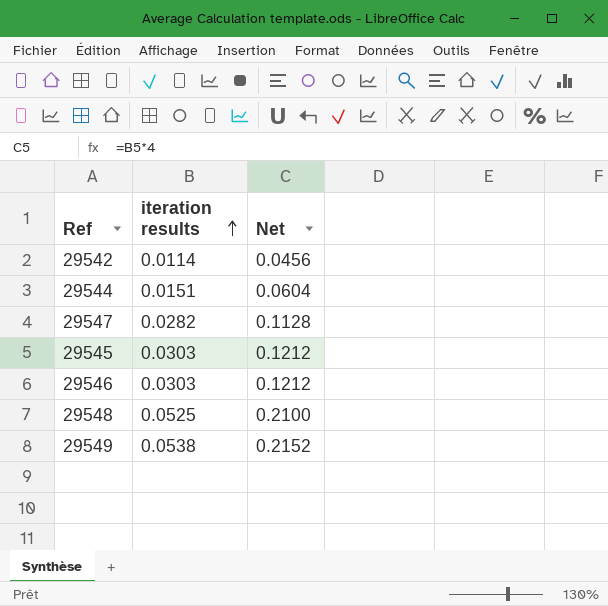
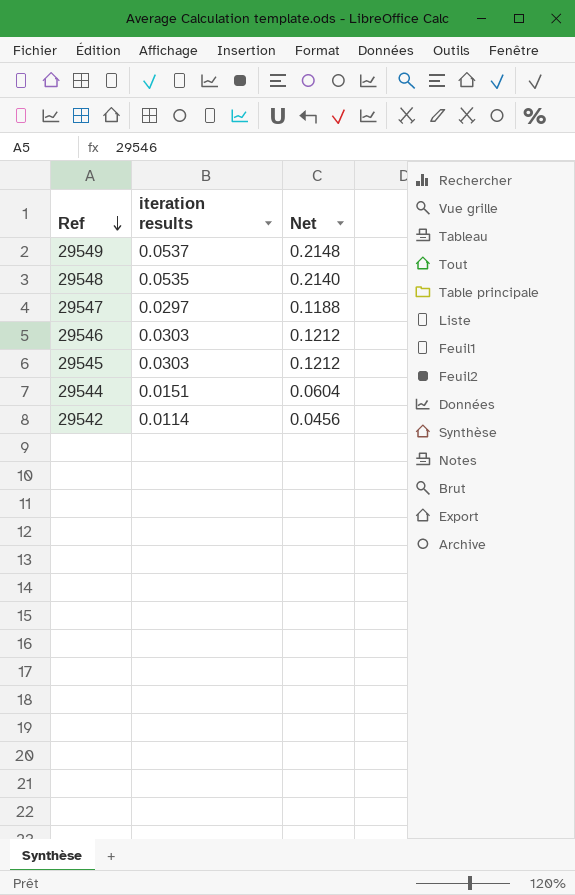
row order: iteration results ascending -> Ref descending
29549 | iteration results: 0.0538 -> 0.0537
29549 | Net: 0.2152 -> 0.2148
29548 | iteration results: 0.0525 -> 0.0535
29548 | Net: 0.2100 -> 0.2140
29547 | iteration results: 0.0282 -> 0.0297
29547 | Net: 0.1128 -> 0.1188

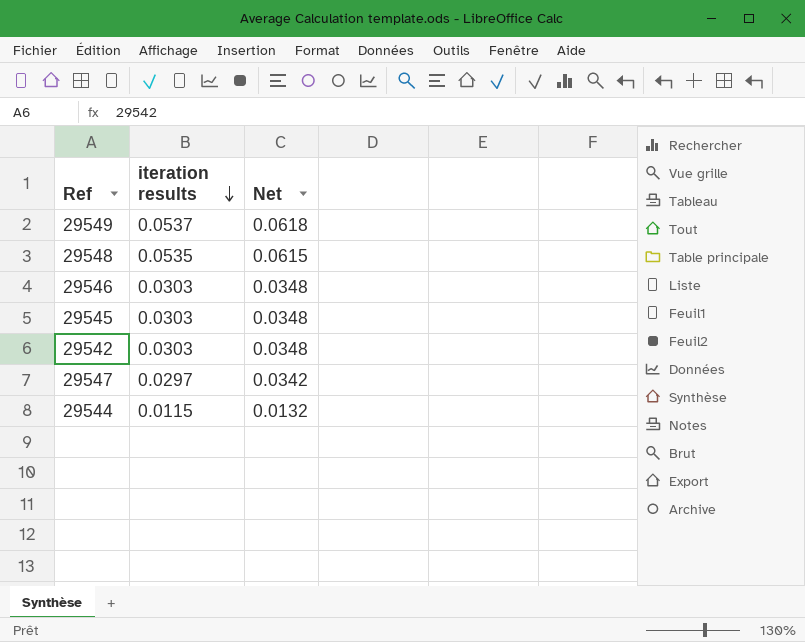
row order: Ref descending -> iteration results descending
column Net | formula: [iteration results] * 4 -> [iteration results] * 1.15
29542 | iteration results: 0.0114 -> 0.0303
29544 | iteration results: 0.0151 -> 0.0115

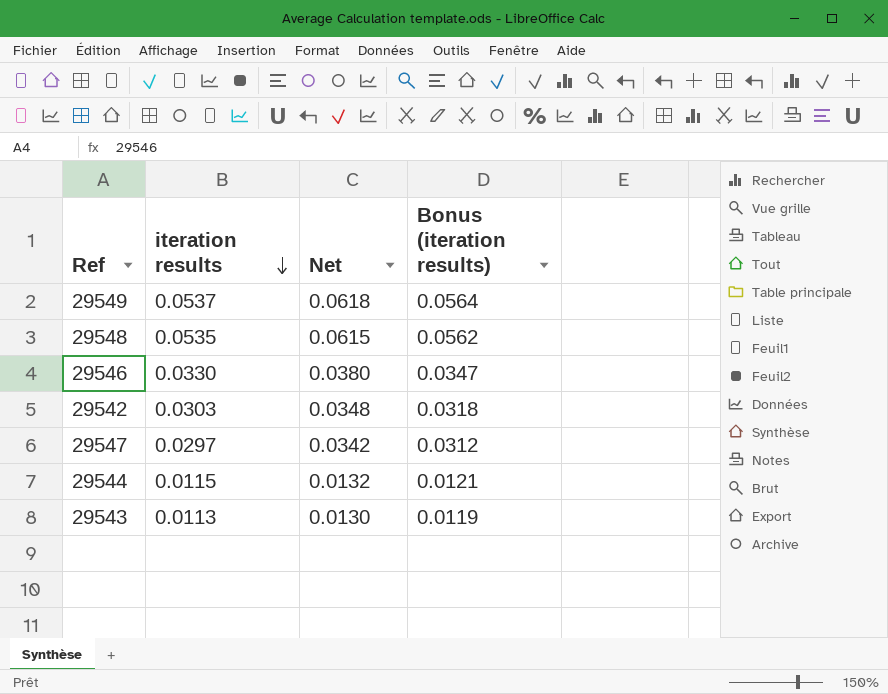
column Bonus (iteration results) | formula: none -> [iteration results] * 1.05
row 29545: 0.0303 | 0.0348 -> none
29546 | iteration results: 0.0303 -> 0.0330
29546 | Net: 0.0348 -> 0.0380
row 29543: none -> 0.0113 | 0.0130 | 0.0119

